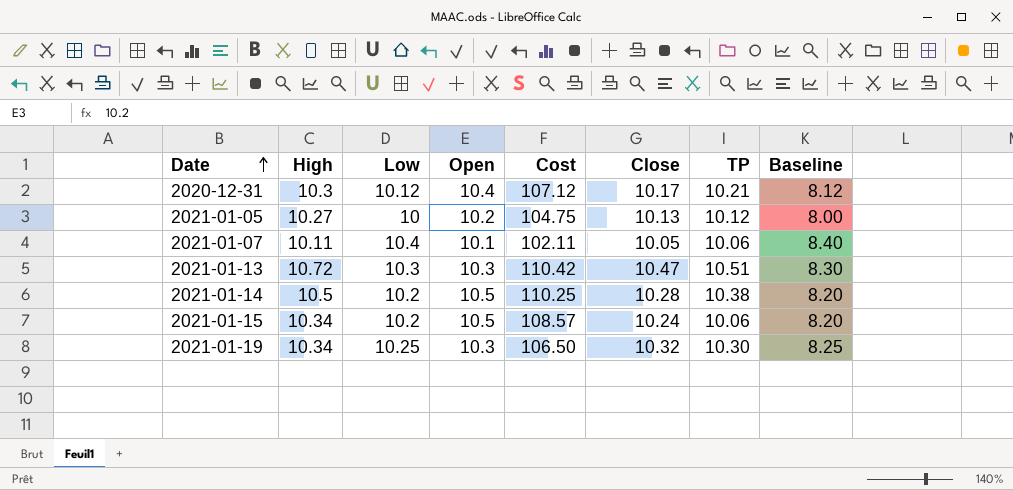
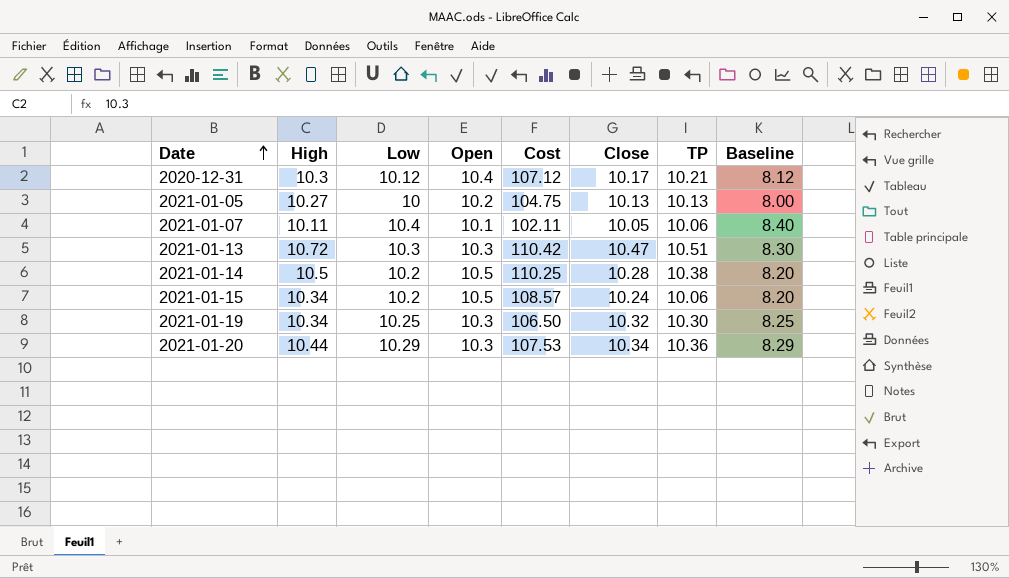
2021-01-05 | TP: 10.12 -> 10.13
row 2021-01-20: none -> 10.44 | 10.29 | 10.3 | 107.53 | 10.34 | 10.36 | 8.29

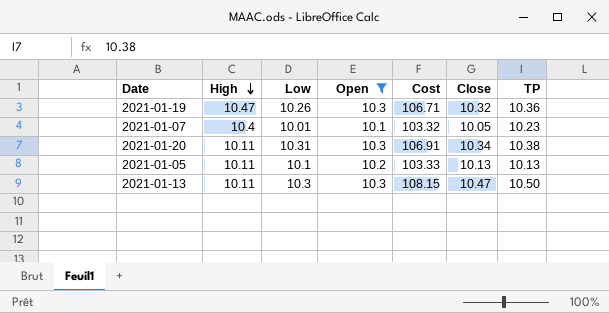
filter: none -> Open <= 10.3
row order: Date ascending -> High descending
column Baseline | formula: [Low] - 2 -> none
column Cost | formula: [High] * [Open] -> [Open] * [TP]
2021-01-19 | High: 10.34 -> 10.47
2021-01-19 | Low: 10.25 -> 10.26
2021-01-19 | TP: 10.30 -> 10.36
2021-01-07 | High: 10.11 -> 10.4
2021-01-07 | Low: 10.4 -> 10.01
2021-01-07 | TP: 10.06 -> 10.23
2021-01-20 | High: 10.44 -> 10.11
2021-01-20 | Low: 10.29 -> 10.31
2021-01-20 | TP: 10.36 -> 10.38
2021-01-05 | High: 10.27 -> 10.11
2021-01-05 | Low: 10 -> 10.1
2021-01-13 | High: 10.72 -> 10.11
2021-01-13 | TP: 10.51 -> 10.50

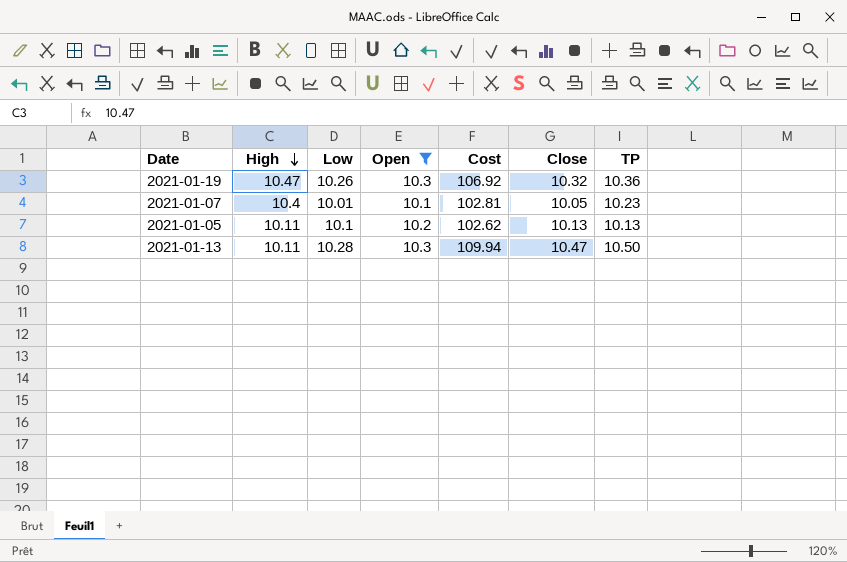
column Cost | formula: [Open] * [TP] -> [Close] * [TP]
row 2021-01-20: 10.11 | 10.31 | 10.3 | 106.91 | 10.34 | 10.38 -> none
2021-01-13 | Low: 10.3 -> 10.28

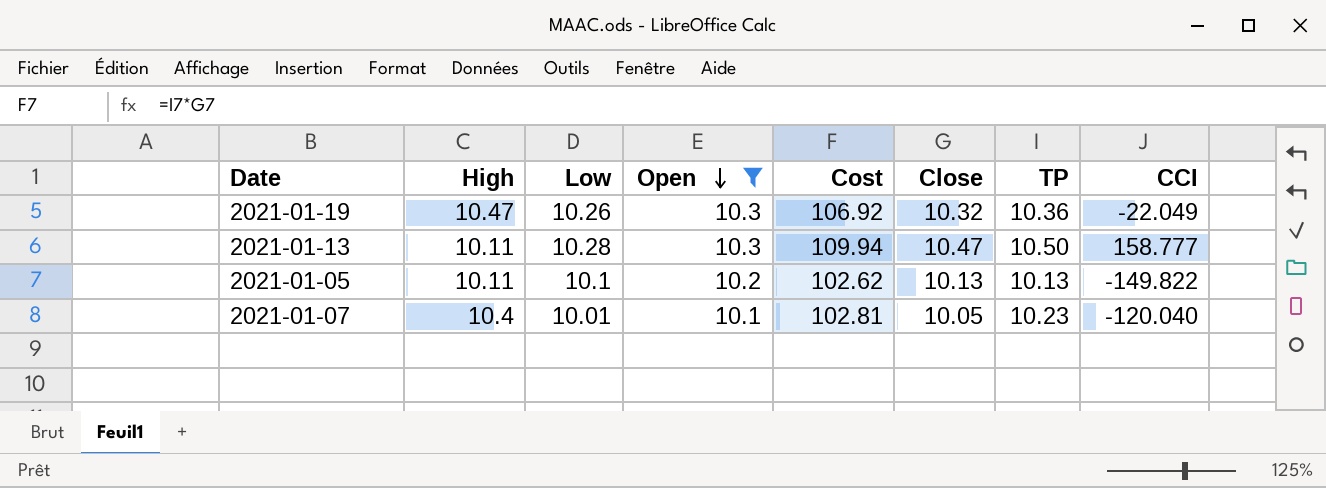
row order: High descending -> Open descending
column CCI | position: none -> 8

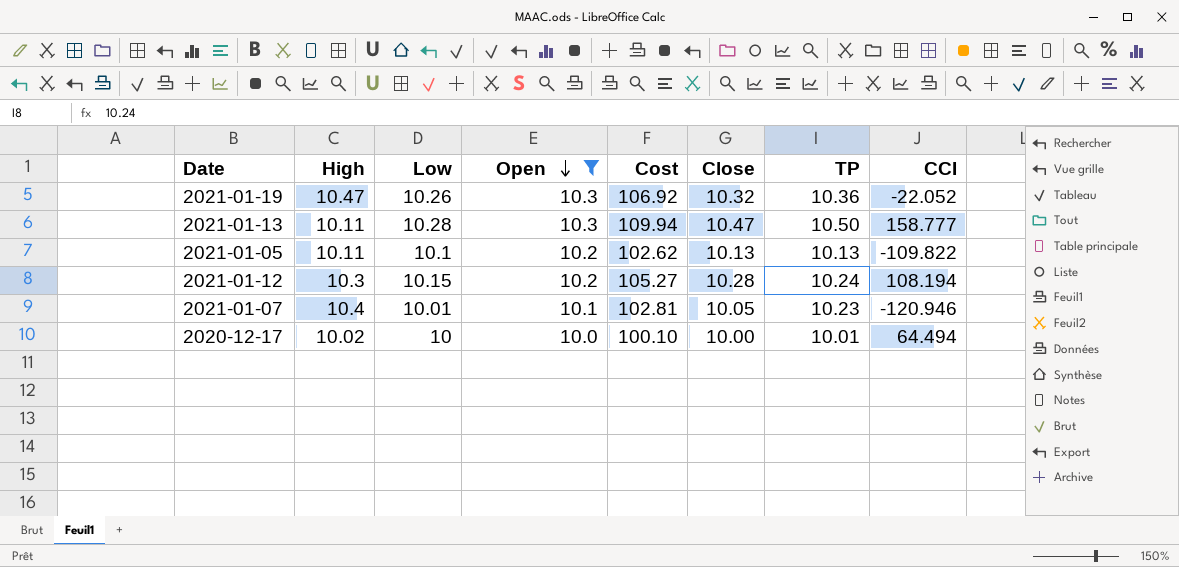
2021-01-19 | CCI: -22.049 -> -22.052
2021-01-05 | CCI: -149.822 -> -109.822
row 2021-01-12: none -> 10.3 | 10.15 | 10.2 | 105.27 | 10.28 | 10.24 | 108.194
2021-01-07 | CCI: -120.040 -> -120.946
row 2020-12-17: none -> 10.02 | 10 | 10.0 | 100.10 | 10.00 | 10.01 | 64.494

